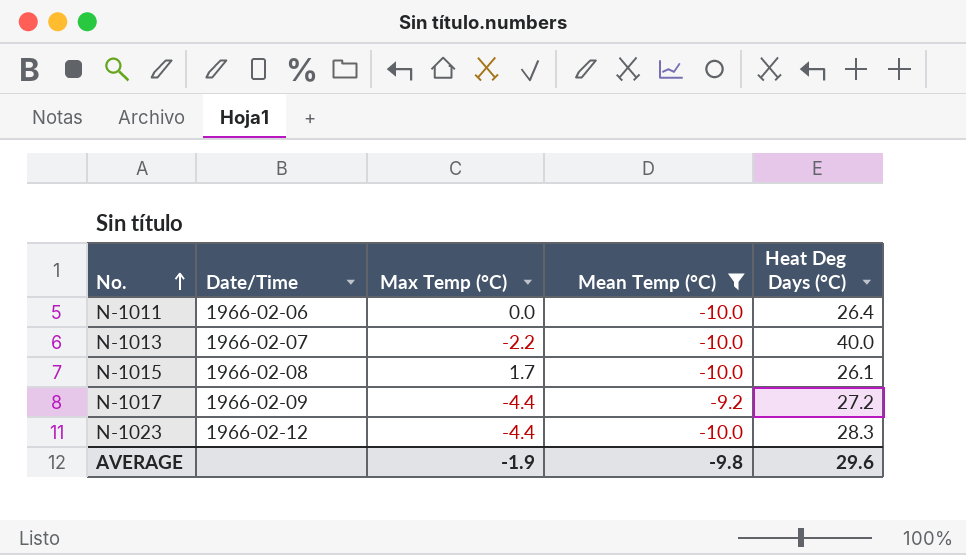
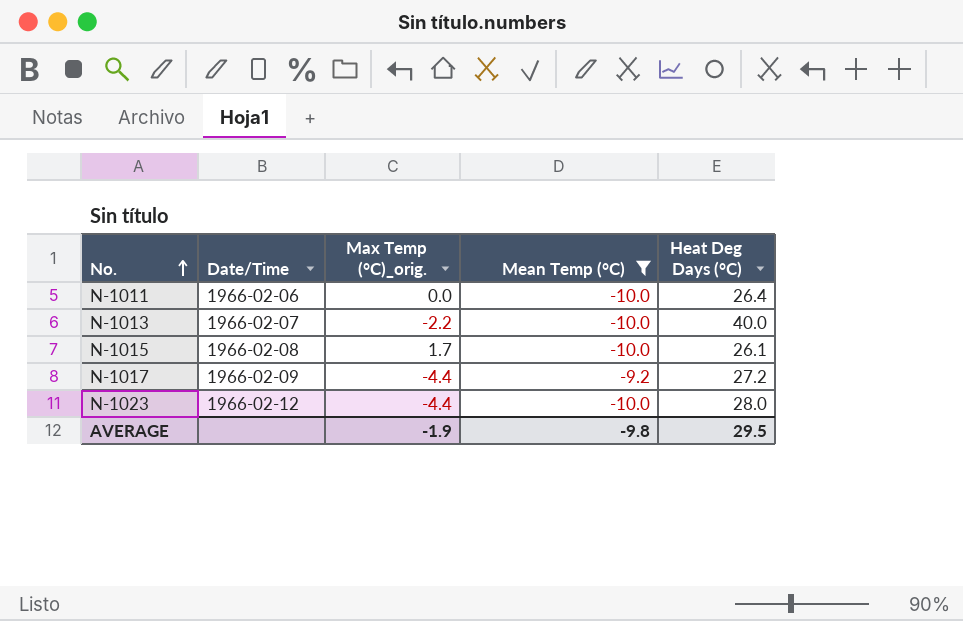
column name: Max Temp (°C) -> Max Temp (°C)_orig.
N-1023 | Heat Deg Days (°C): 28.3 -> 28.0
AVERAGE | Heat Deg Days (°C): 29.6 -> 29.5

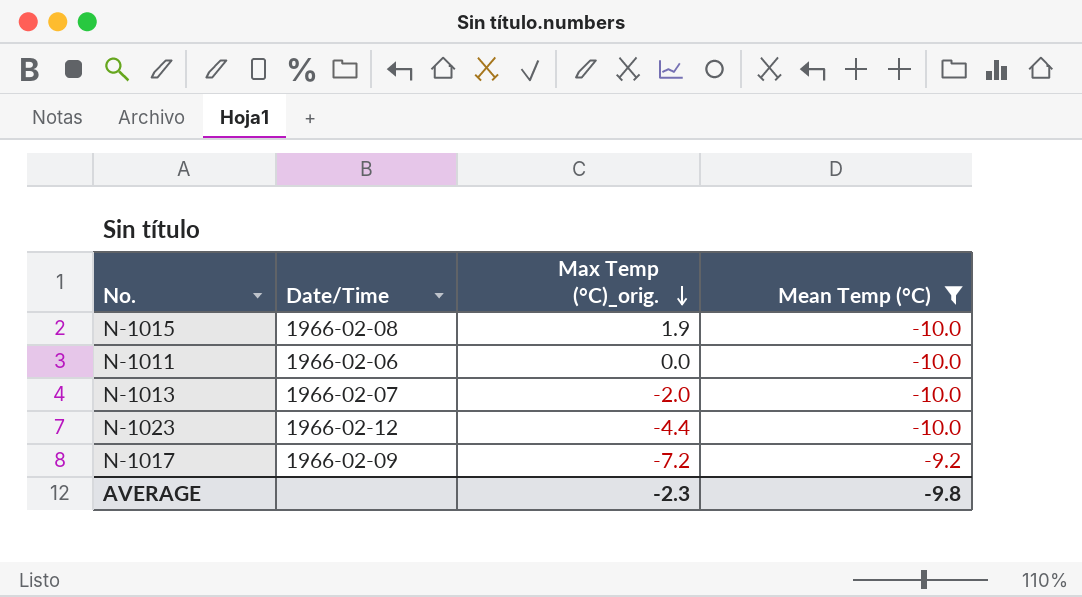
row order: No. ascending -> Max Temp (°C)_orig. descending
column Heat Deg Days (°C) | position: 5 -> none
N-1015 | Max Temp (°C)_orig.: 1.7 -> 1.9
N-1013 | Max Temp (°C)_orig.: -2.2 -> -2.0
N-1017 | Max Temp (°C)_orig.: -4.4 -> -7.2
AVERAGE | Max Temp (°C)_orig.: -1.9 -> -2.3

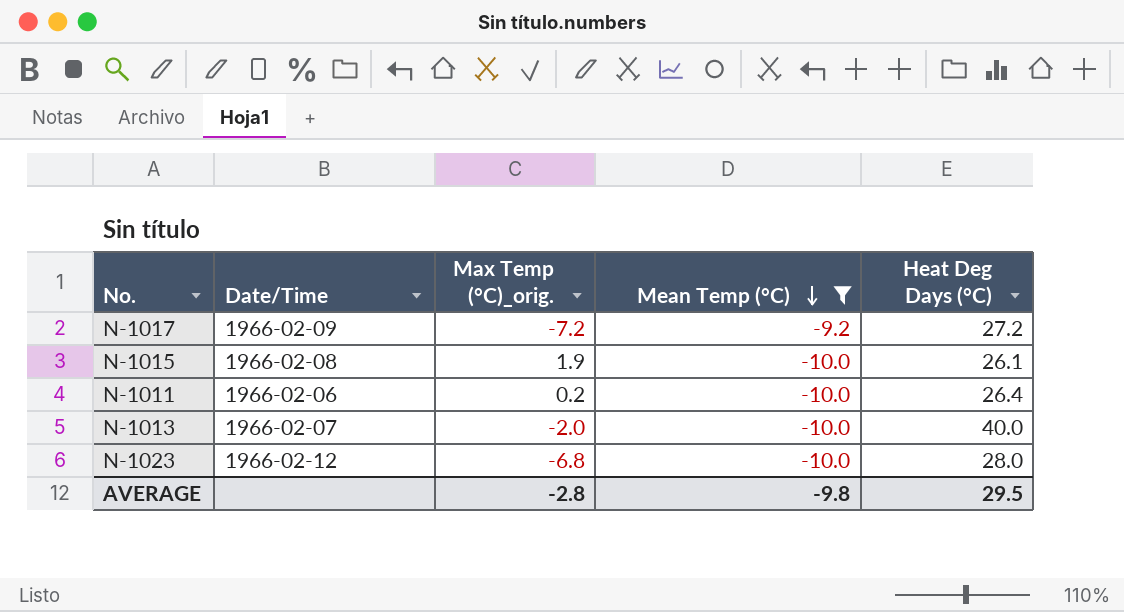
row order: Max Temp (°C)_orig. descending -> Mean Temp (°C) descending
column Heat Deg Days (°C) | position: none -> 5
N-1011 | Max Temp (°C)_orig.: 0.0 -> 0.2
N-1023 | Max Temp (°C)_orig.: -4.4 -> -6.8
AVERAGE | Max Temp (°C)_orig.: -2.3 -> -2.8

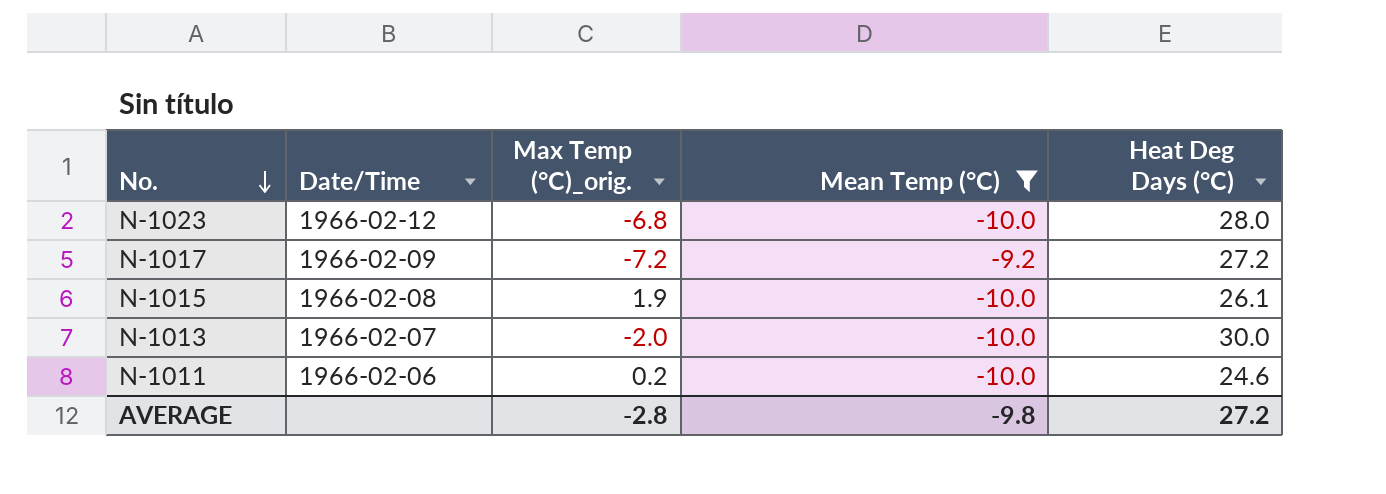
row order: Mean Temp (°C) descending -> No. descending
N-1013 | Heat Deg Days (°C): 40.0 -> 30.0
N-1011 | Heat Deg Days (°C): 26.4 -> 24.6
AVERAGE | Heat Deg Days (°C): 29.5 -> 27.2

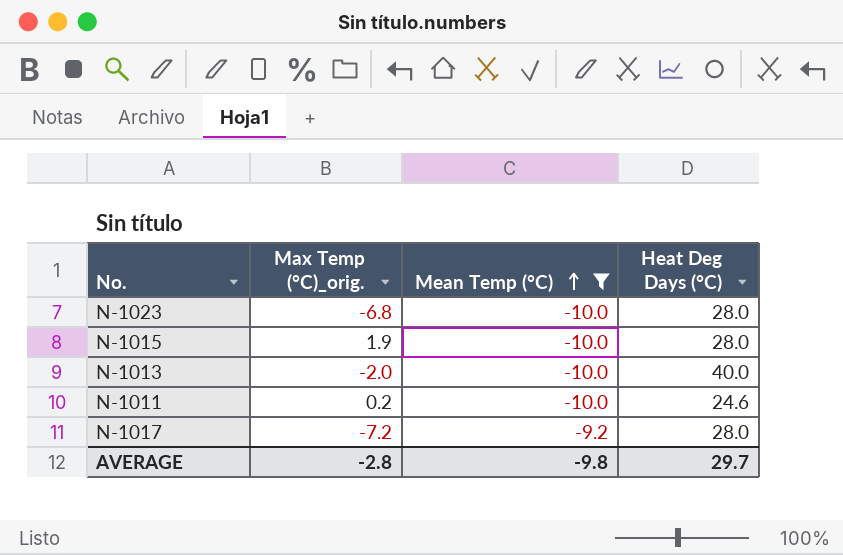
row order: No. descending -> Mean Temp (°C) ascending
column Date/Time | position: 2 -> none
N-1015 | Heat Deg Days (°C): 26.1 -> 28.0
N-1013 | Heat Deg Days (°C): 30.0 -> 40.0
N-1017 | Heat Deg Days (°C): 27.2 -> 28.0
AVERAGE | Heat Deg Days (°C): 27.2 -> 29.7

